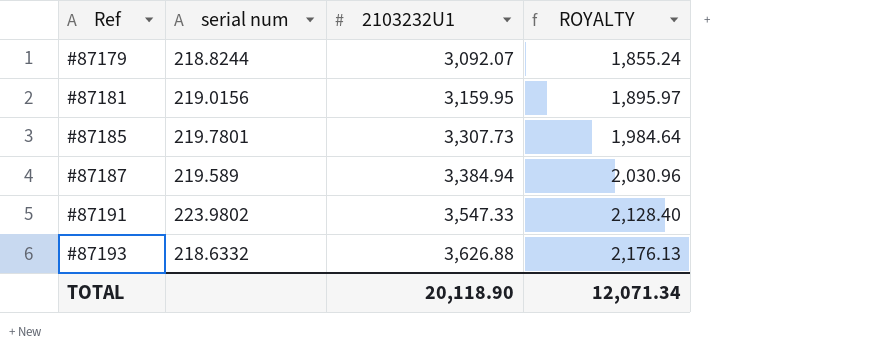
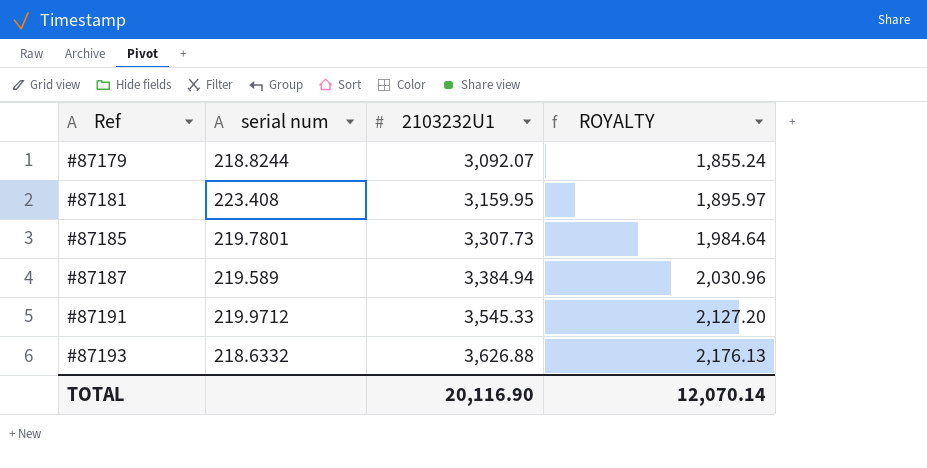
#87181 | serial num: 219.0156 -> 223.408
#87191 | serial num: 223.9802 -> 219.9712
#87191 | 2103232U1: 3,547.33 -> 3,545.33
#87191 | ROYALTY: 2,128.40 -> 2,127.20
TOTAL | 2103232U1: 20,118.90 -> 20,116.90
TOTAL | ROYALTY: 12,071.34 -> 12,070.14

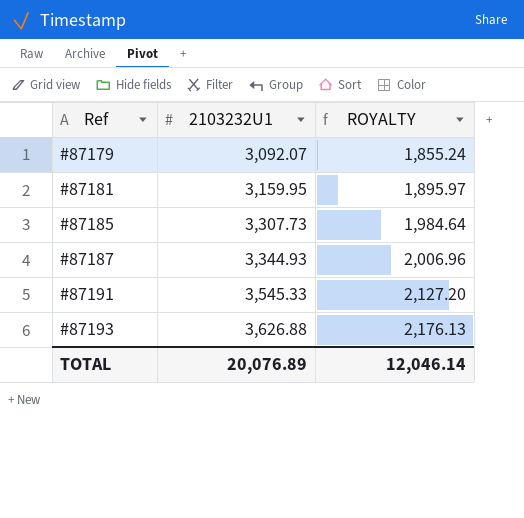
column serial num | position: 2 -> none
#87187 | 2103232U1: 3,384.94 -> 3,344.93
#87187 | ROYALTY: 2,030.96 -> 2,006.96
TOTAL | 2103232U1: 20,116.90 -> 20,076.89
TOTAL | ROYALTY: 12,070.14 -> 12,046.14

